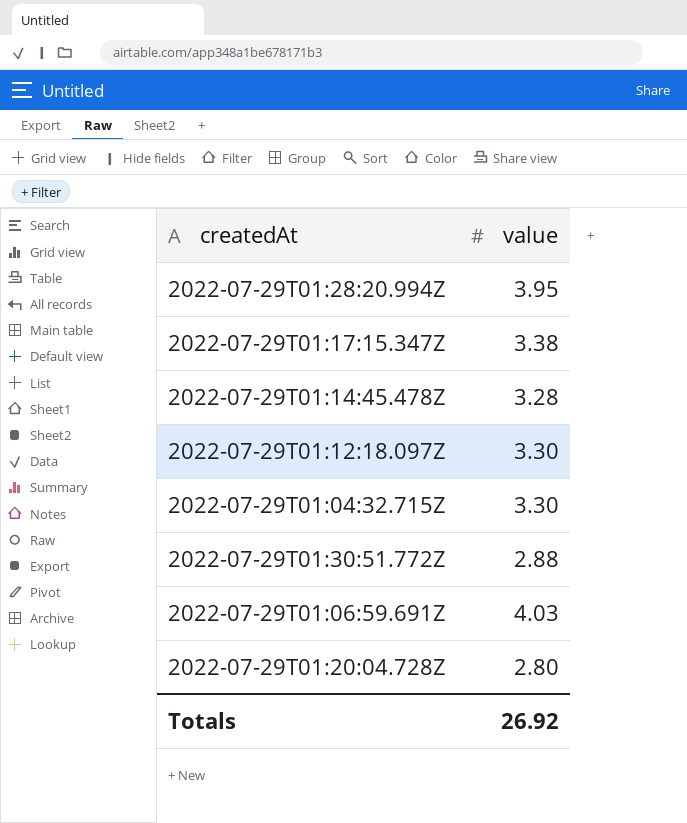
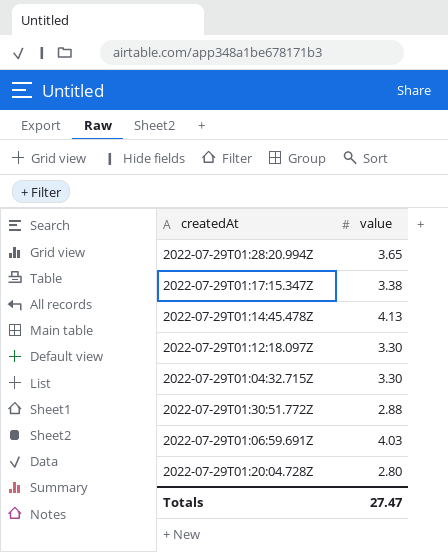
2022-07-29T01:28:20.994Z | value: 3.95 -> 3.65
2022-07-29T01:14:45.478Z | value: 3.28 -> 4.13
Totals | value: 26.92 -> 27.47

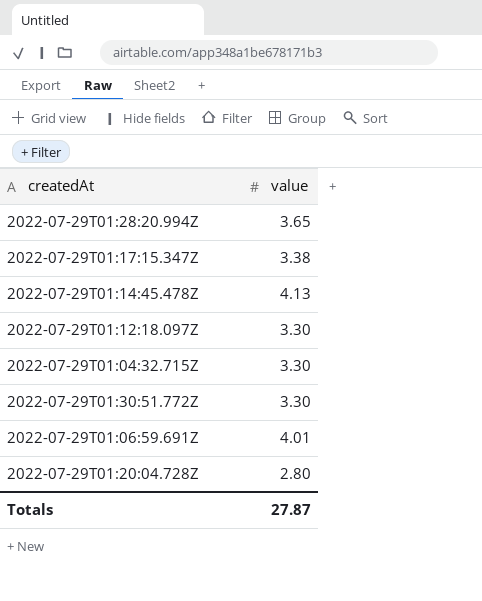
2022-07-29T01:30:51.772Z | value: 2.88 -> 3.30
2022-07-29T01:06:59.691Z | value: 4.03 -> 4.01
Totals | value: 27.47 -> 27.87

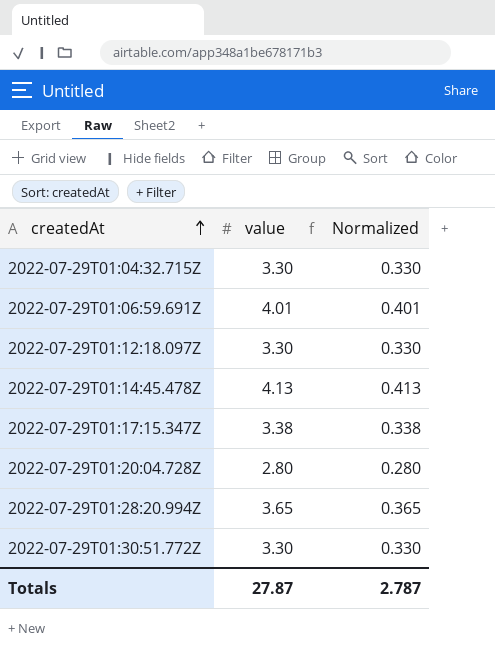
row order: none -> createdAt ascending
column Normalized | formula: none -> [value] * 0.1

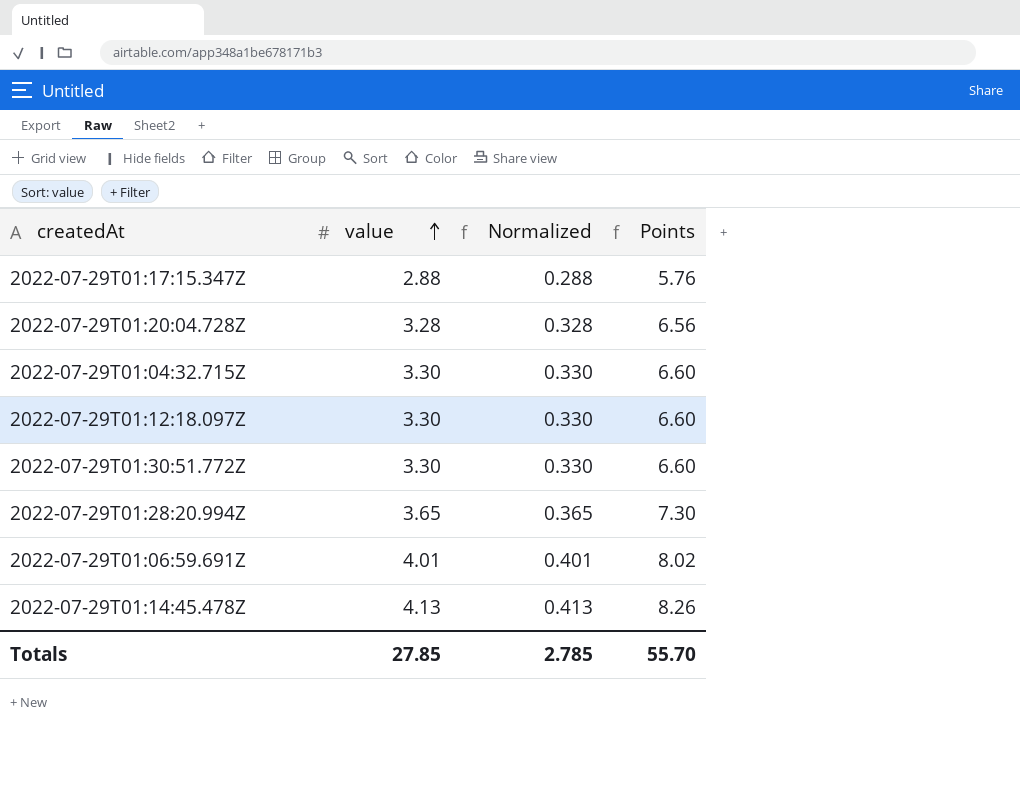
row order: createdAt ascending -> value ascending
column Points | formula: none -> [value] * 2
2022-07-29T01:17:15.347Z | value: 3.38 -> 2.88
2022-07-29T01:17:15.347Z | Normalized: 0.338 -> 0.288
2022-07-29T01:20:04.728Z | value: 2.80 -> 3.28
2022-07-29T01:20:04.728Z | Normalized: 0.280 -> 0.328
Totals | value: 27.87 -> 27.85
Totals | Normalized: 2.787 -> 2.785

